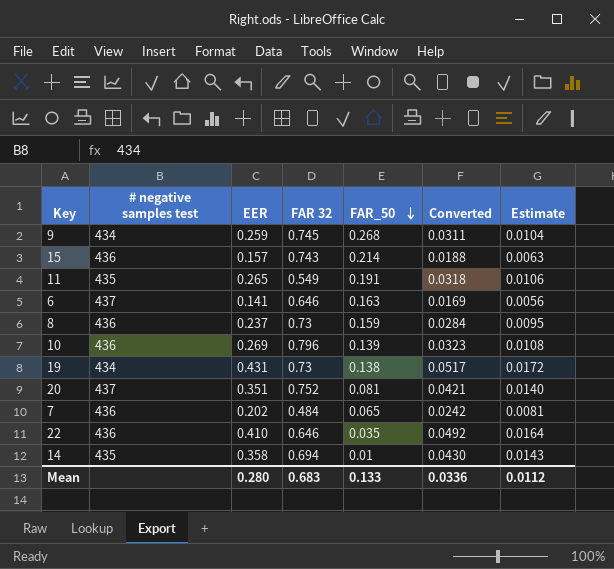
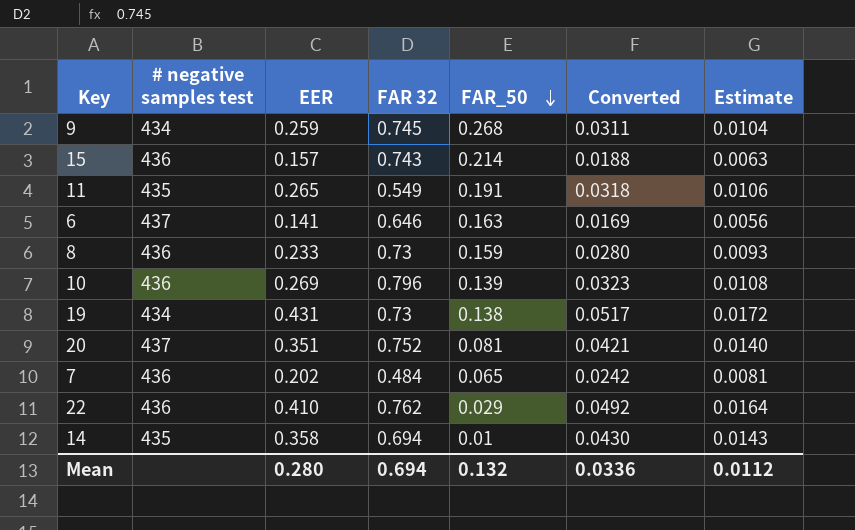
8 | EER: 0.237 -> 0.233
8 | Converted: 0.0284 -> 0.0280
8 | Estimate: 0.0095 -> 0.0093
22 | FAR 32: 0.646 -> 0.762
22 | FAR_50: 0.035 -> 0.029
Mean | FAR 32: 0.683 -> 0.694
Mean | FAR_50: 0.133 -> 0.132

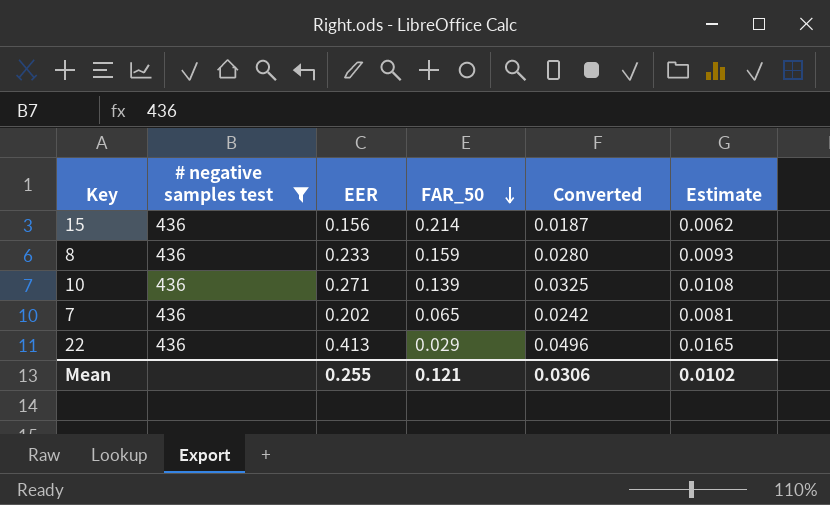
filter: none -> # negative samples test = 436
column FAR 32 | position: 4 -> none
15 | EER: 0.157 -> 0.156
15 | Converted: 0.0188 -> 0.0187
15 | Estimate: 0.0063 -> 0.0062
10 | EER: 0.269 -> 0.271
10 | Converted: 0.0323 -> 0.0325
22 | EER: 0.410 -> 0.413
22 | Converted: 0.0492 -> 0.0496
22 | Estimate: 0.0164 -> 0.0165
Mean | EER: 0.280 -> 0.255
Mean | FAR_50: 0.132 -> 0.121
Mean | Converted: 0.0336 -> 0.0306
Mean | Estimate: 0.0112 -> 0.0102

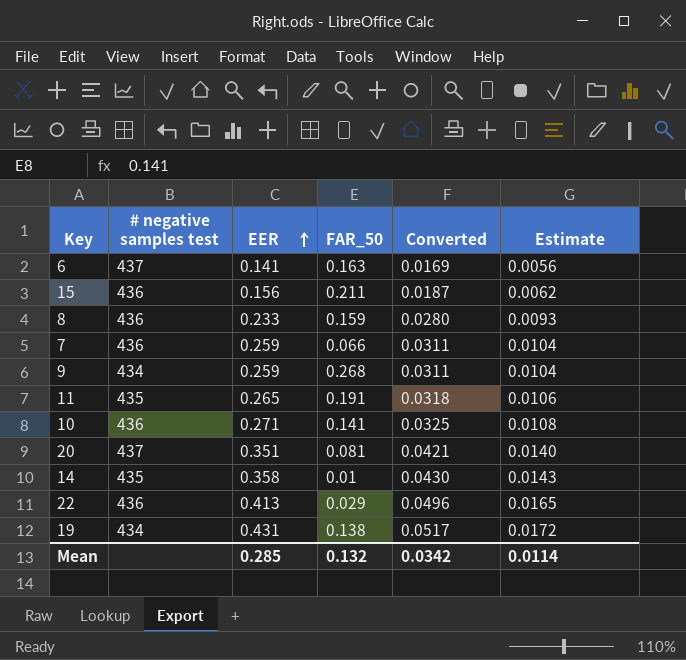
filter: # negative samples test = 436 -> none
row order: FAR_50 descending -> EER ascending
15 | FAR_50: 0.214 -> 0.211
7 | EER: 0.202 -> 0.259
7 | FAR_50: 0.065 -> 0.066
7 | Converted: 0.0242 -> 0.0311
7 | Estimate: 0.0081 -> 0.0104
10 | FAR_50: 0.139 -> 0.141
Mean | EER: 0.255 -> 0.285
Mean | FAR_50: 0.121 -> 0.132
Mean | Converted: 0.0306 -> 0.0342
Mean | Estimate: 0.0102 -> 0.0114

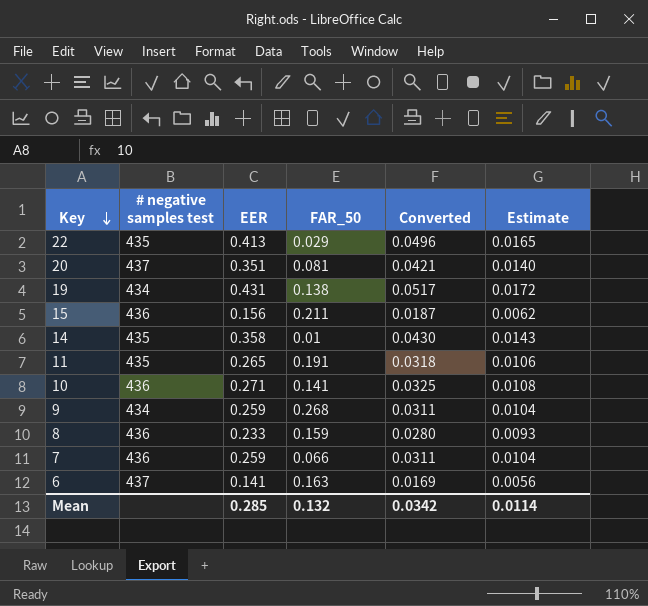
row order: EER ascending -> Key descending
22 | # negative samples test: 436 -> 435

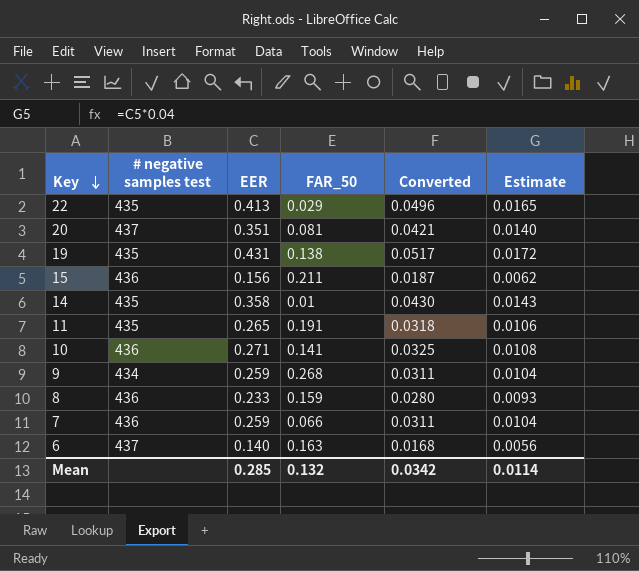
19 | # negative samples test: 434 -> 435
6 | EER: 0.141 -> 0.140
6 | Converted: 0.0169 -> 0.0168

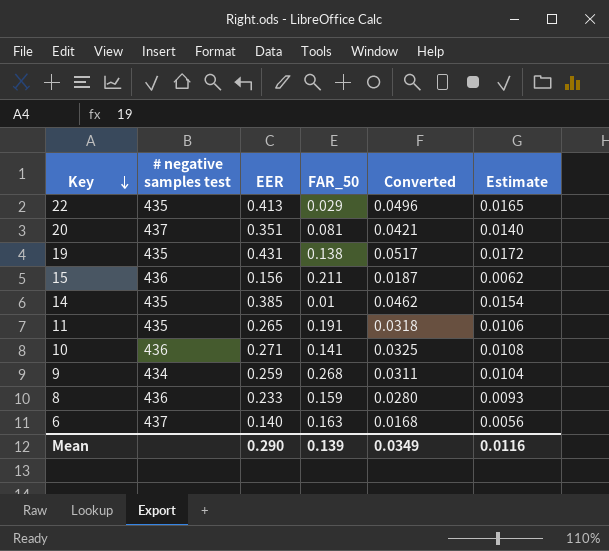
row 7: 436 | 0.259 | 0.066 | 0.0311 | 0.0104 -> none
14 | EER: 0.358 -> 0.385
14 | Converted: 0.0430 -> 0.0462
14 | Estimate: 0.0143 -> 0.0154
Mean | EER: 0.285 -> 0.290
Mean | FAR_50: 0.132 -> 0.139
Mean | Converted: 0.0342 -> 0.0349
Mean | Estimate: 0.0114 -> 0.0116

